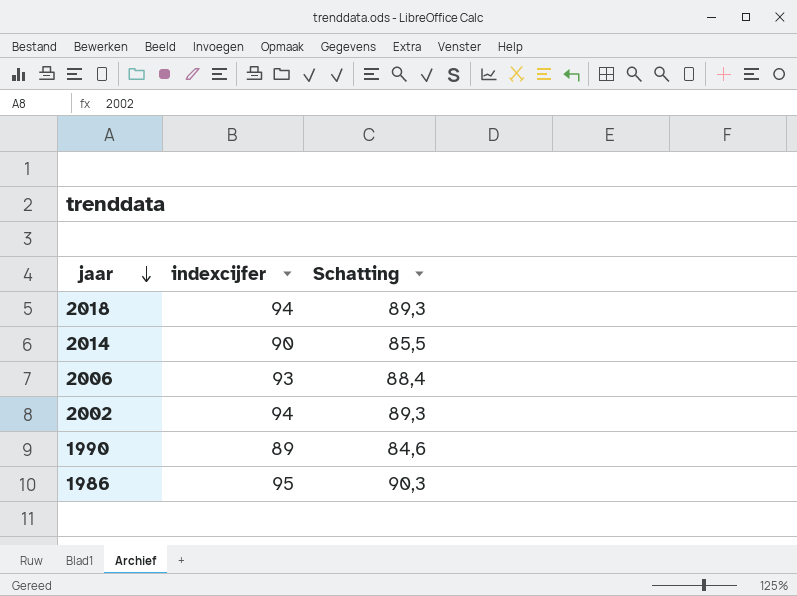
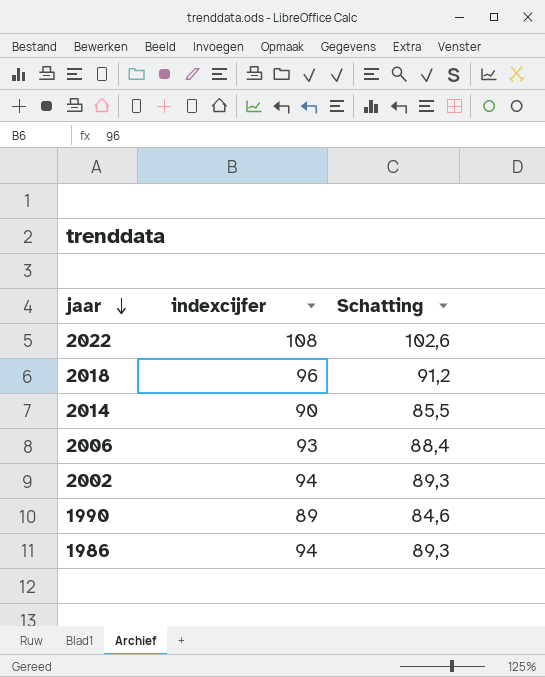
row 2022: none -> 108 | 102,6
2018 | indexcijfer: 94 -> 96
2018 | Schatting: 89,3 -> 91,2
1986 | indexcijfer: 95 -> 94
1986 | Schatting: 90,3 -> 89,3

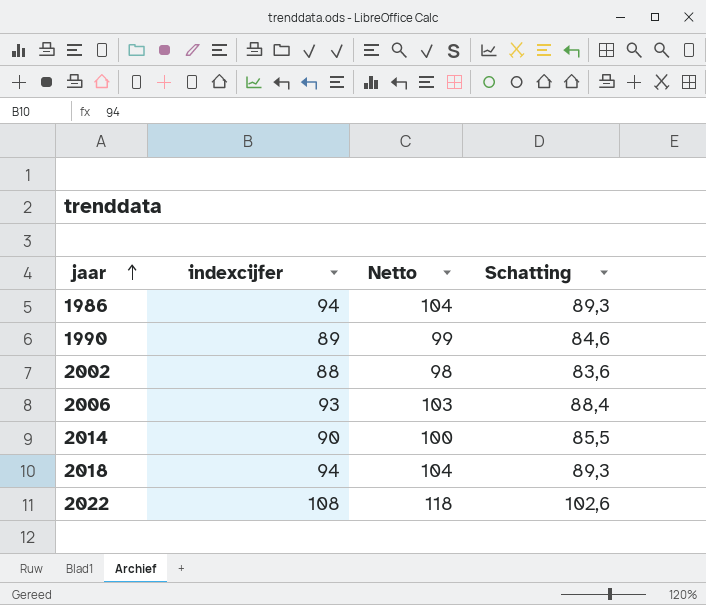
row order: jaar descending -> jaar ascending
column Netto | formula: none -> [indexcijfer] + 10
2002 | indexcijfer: 94 -> 88
2002 | Schatting: 89,3 -> 83,6
2018 | indexcijfer: 96 -> 94
2018 | Schatting: 91,2 -> 89,3

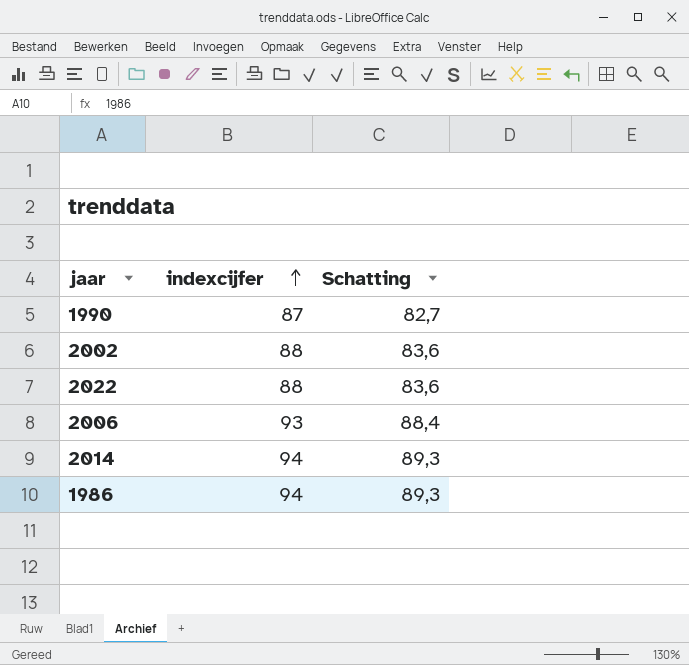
row order: jaar ascending -> indexcijfer ascending
column Netto | formula: [indexcijfer] + 10 -> none
row 2018: 94 | 104 | 89,3 -> none
1990 | indexcijfer: 89 -> 87
1990 | Schatting: 84,6 -> 82,7
2022 | indexcijfer: 108 -> 88
2022 | Schatting: 102,6 -> 83,6
2014 | indexcijfer: 90 -> 94
2014 | Schatting: 85,5 -> 89,3

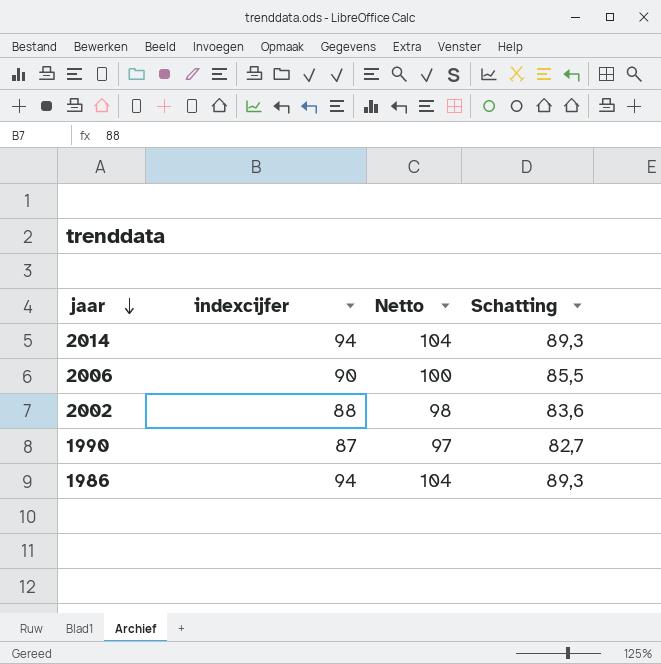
row order: indexcijfer ascending -> jaar descending
column Netto | formula: none -> [indexcijfer] + 10
row 2022: 88 | 83,6 -> none
2006 | indexcijfer: 93 -> 90
2006 | Schatting: 88,4 -> 85,5

